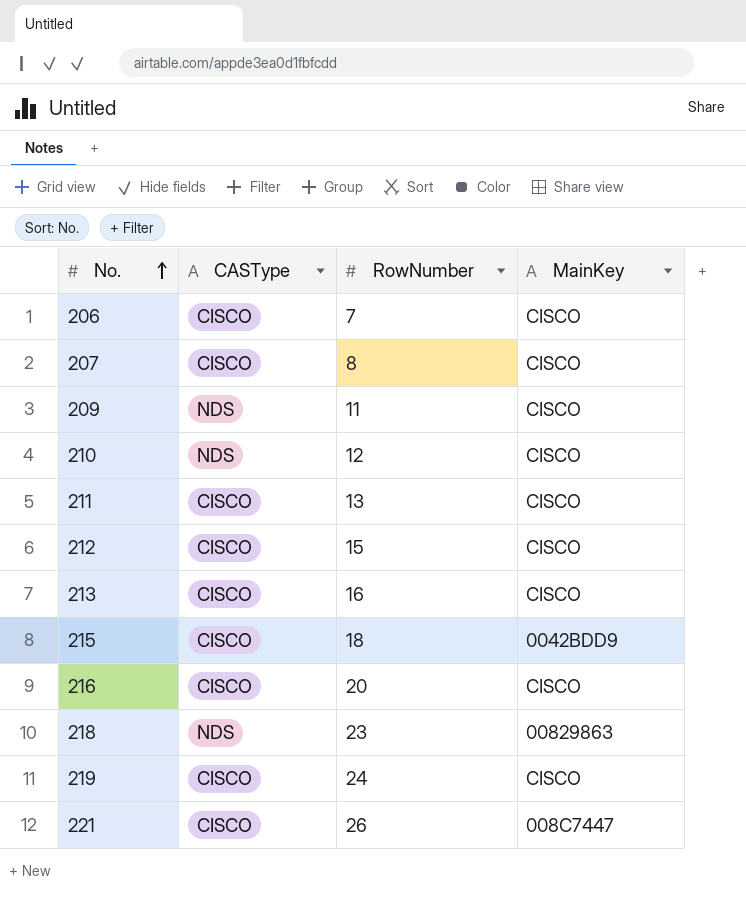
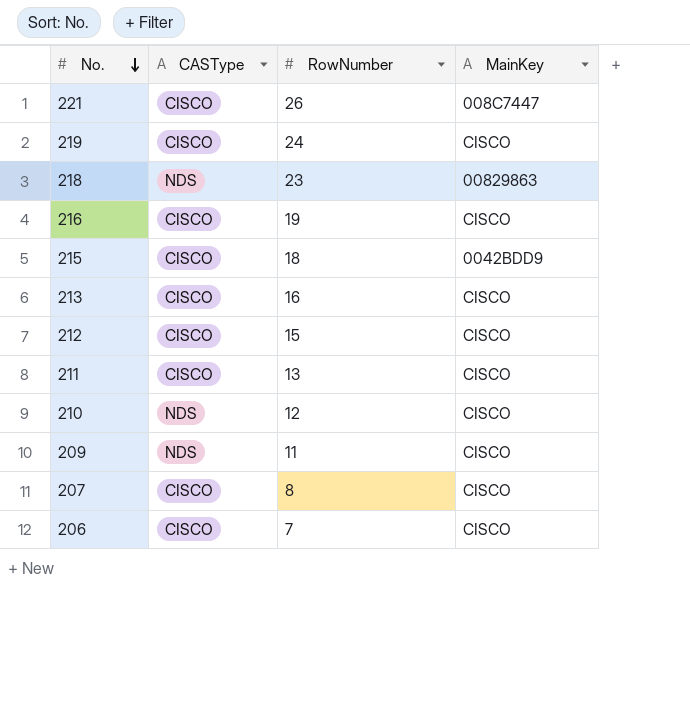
row order: No. ascending -> No. descending
216 | RowNumber: 20 -> 19

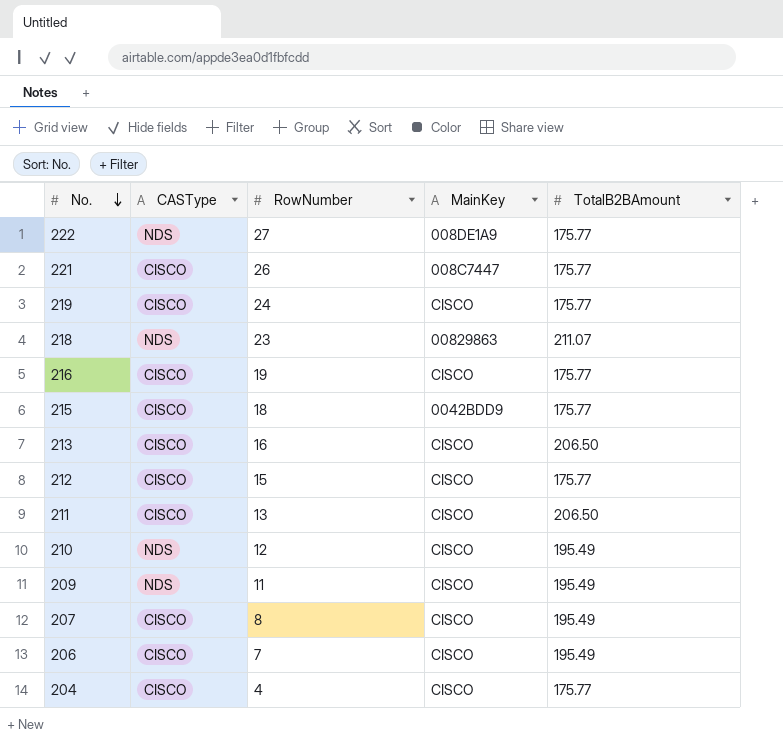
column TotalB2BAmount | position: none -> 5
row 222: none -> NDS | 27 | 008DE1A9 | 175.77
row 204: none -> CISCO | 4 | CISCO | 175.77

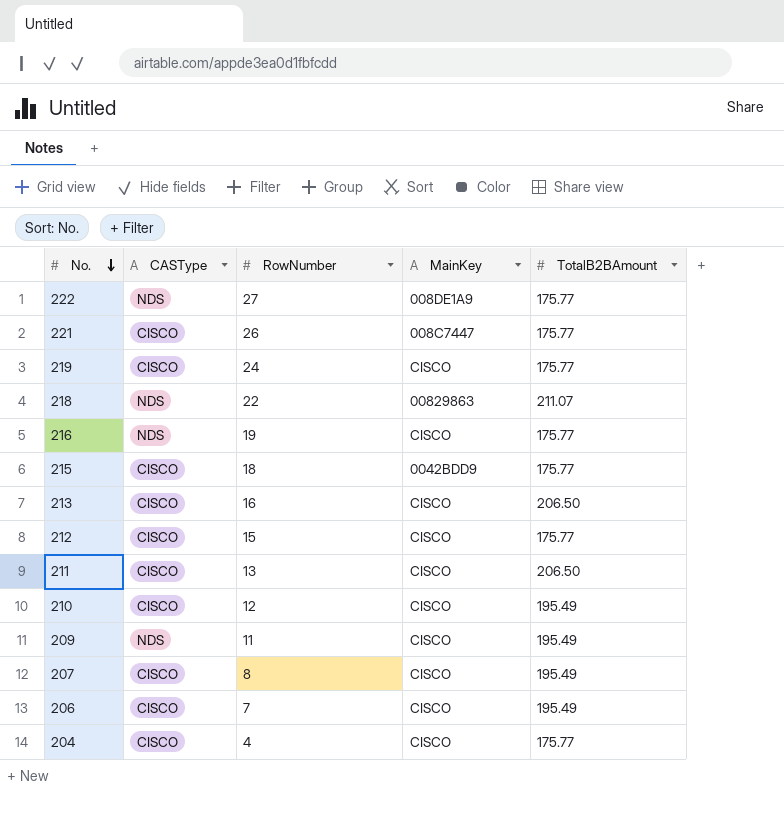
218 | RowNumber: 23 -> 22
216 | CASType: CISCO -> NDS
210 | CASType: NDS -> CISCO

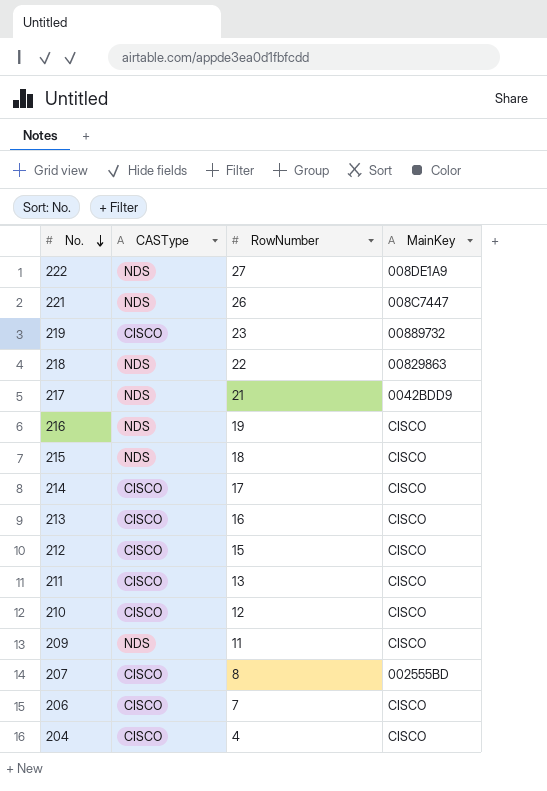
column TotalB2BAmount | position: 5 -> none
221 | CASType: CISCO -> NDS
219 | RowNumber: 24 -> 23
219 | MainKey: CISCO -> 00889732
row 217: none -> NDS | 21 | 0042BDD9
215 | CASType: CISCO -> NDS
215 | MainKey: 0042BDD9 -> CISCO
row 214: none -> CISCO | 17 | CISCO
207 | MainKey: CISCO -> 002555BD

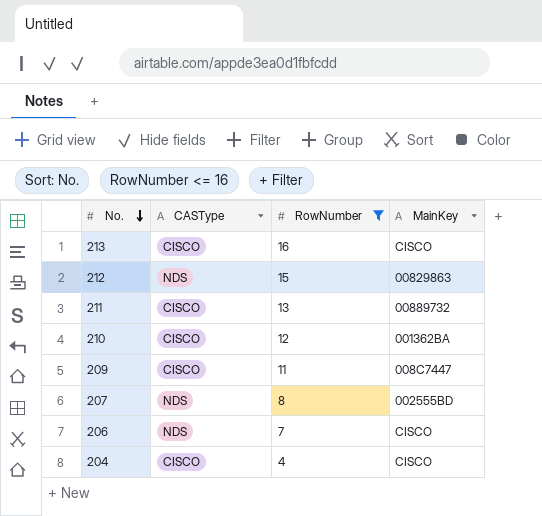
filter: none -> RowNumber <= 16
212 | CASType: CISCO -> NDS
212 | MainKey: CISCO -> 00829863
211 | MainKey: CISCO -> 00889732
210 | MainKey: CISCO -> 001362BA
209 | CASType: NDS -> CISCO
209 | MainKey: CISCO -> 008C7447
207 | CASType: CISCO -> NDS
206 | CASType: CISCO -> NDS

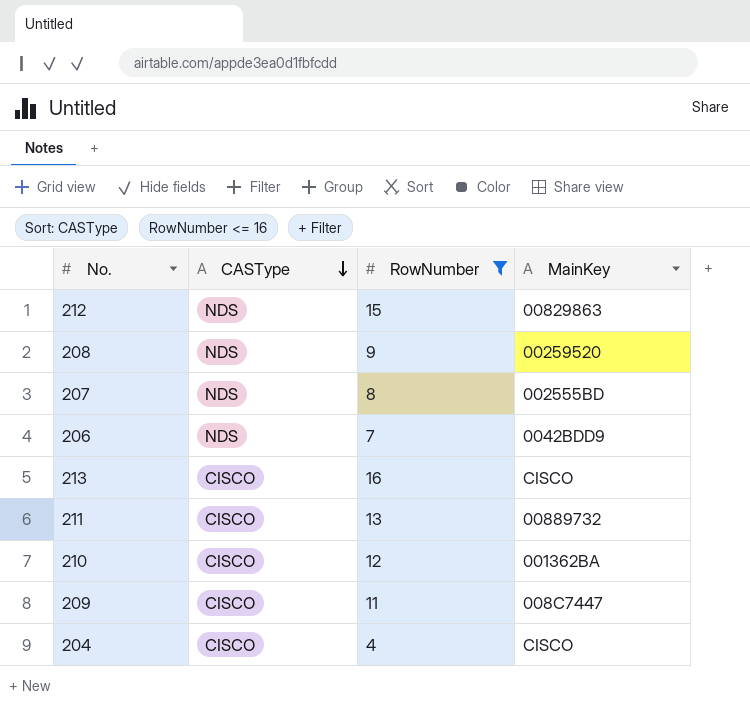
row order: No. descending -> CASType descending
row 208: none -> NDS | 9 | 00259520
206 | MainKey: CISCO -> 0042BDD9

